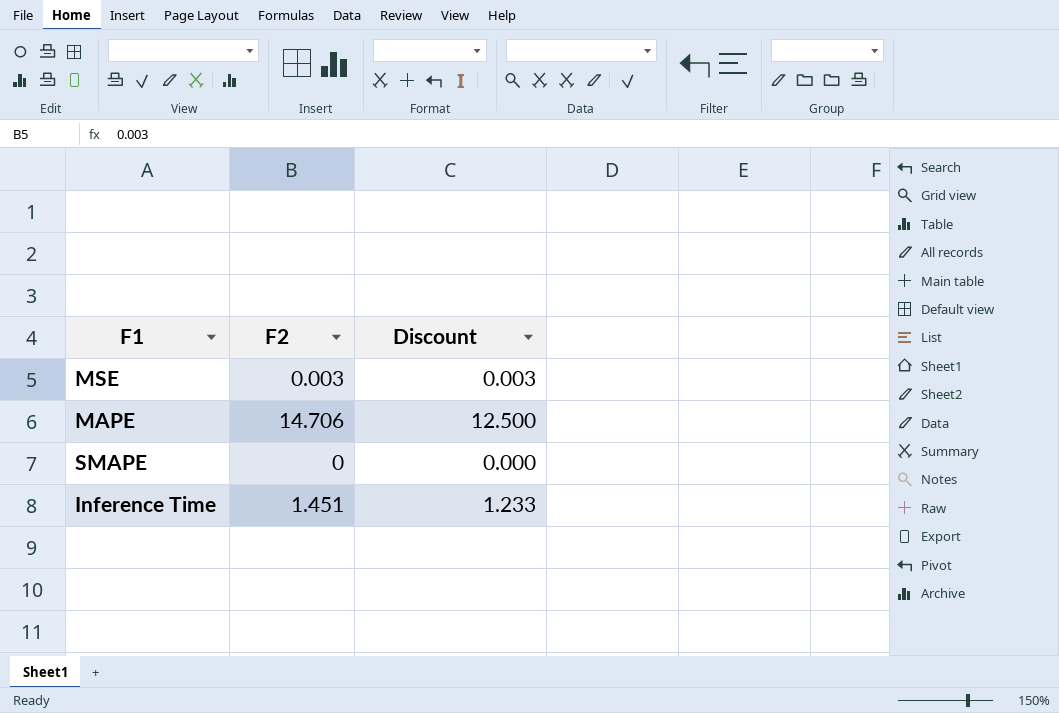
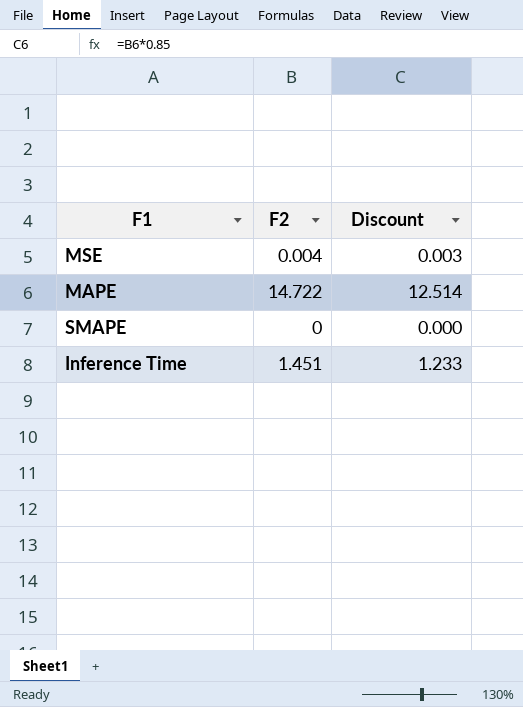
MSE | F2: 0.003 -> 0.004
MAPE | F2: 14.706 -> 14.722
MAPE | Discount: 12.500 -> 12.514

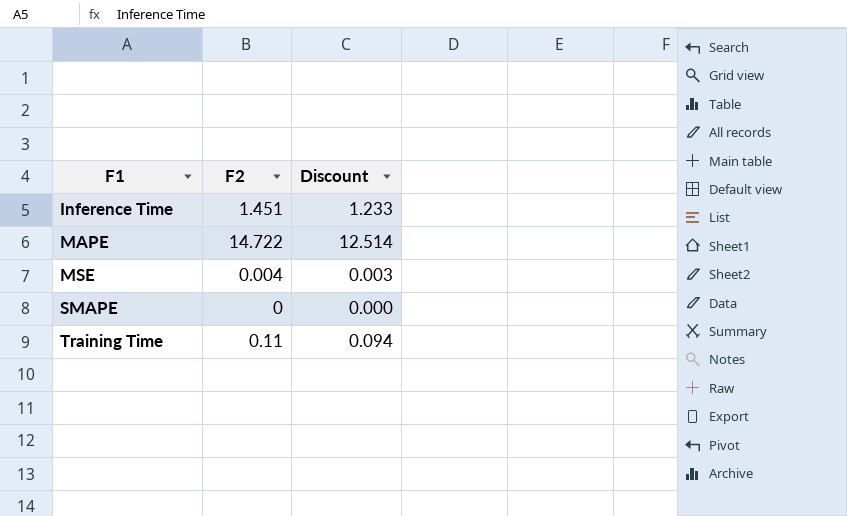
row order: none -> F1 ascending
row Training Time: none -> 0.11 | 0.094

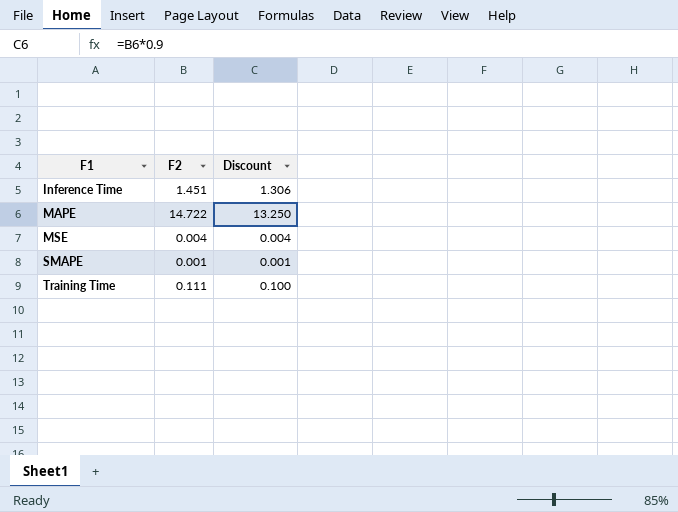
column Discount | formula: [F2] * 0.85 -> [F2] * 0.9
SMAPE | F2: 0 -> 0.001
Training Time | F2: 0.11 -> 0.111

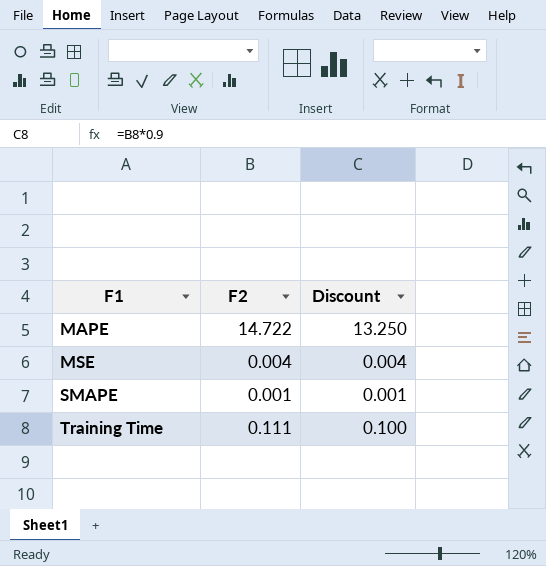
row Inference Time: 1.451 | 1.306 -> none

